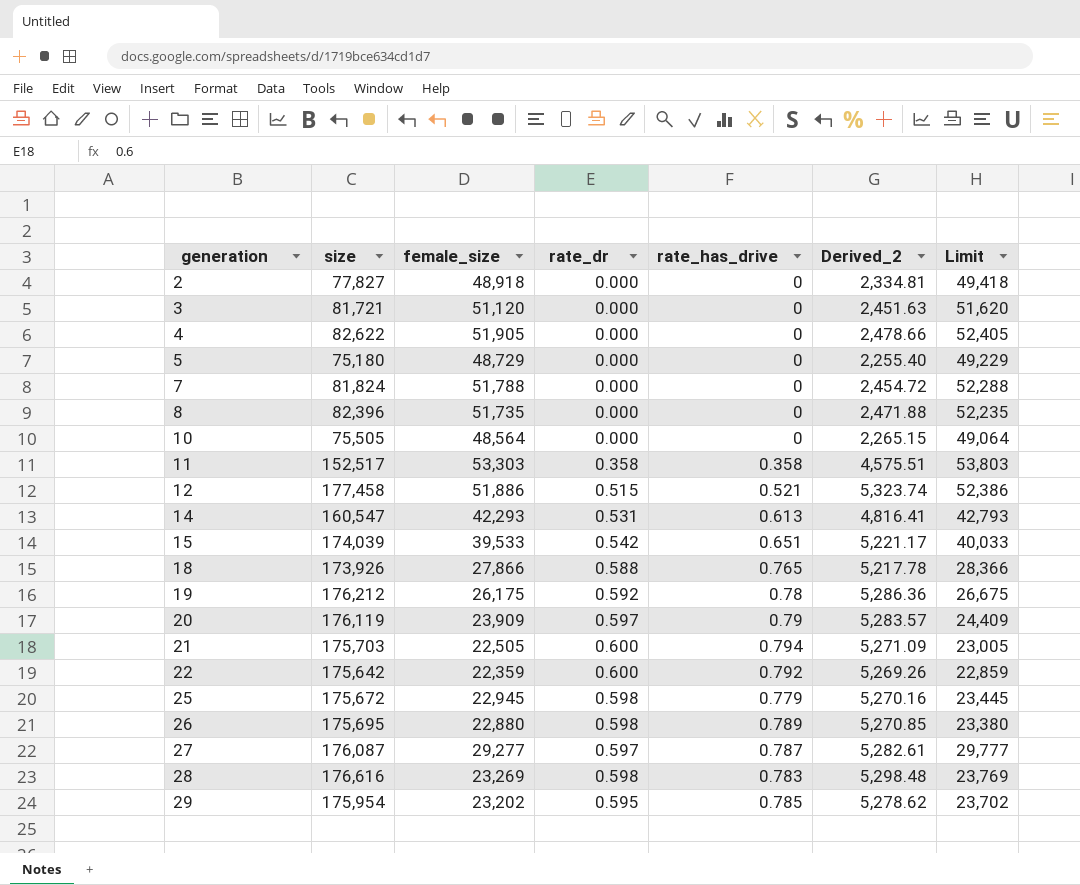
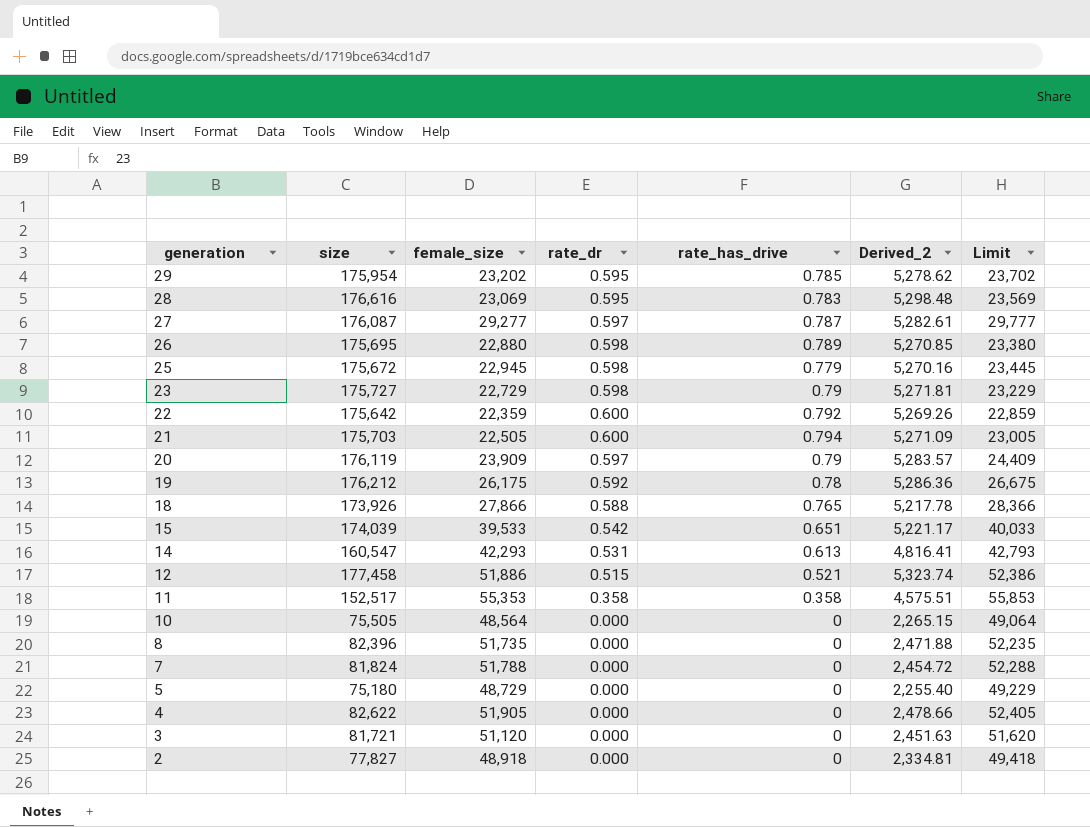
row order: generation ascending -> generation descending
28 | female_size: 23,269 -> 23,069
28 | rate_dr: 0.598 -> 0.595
28 | Limit: 23,769 -> 23,569
row 23: none -> 175,727 | 22,729 | 0.598 | 0.79 | 5,271.81 | 23,229
11 | female_size: 53,303 -> 55,353
11 | Limit: 53,803 -> 55,853

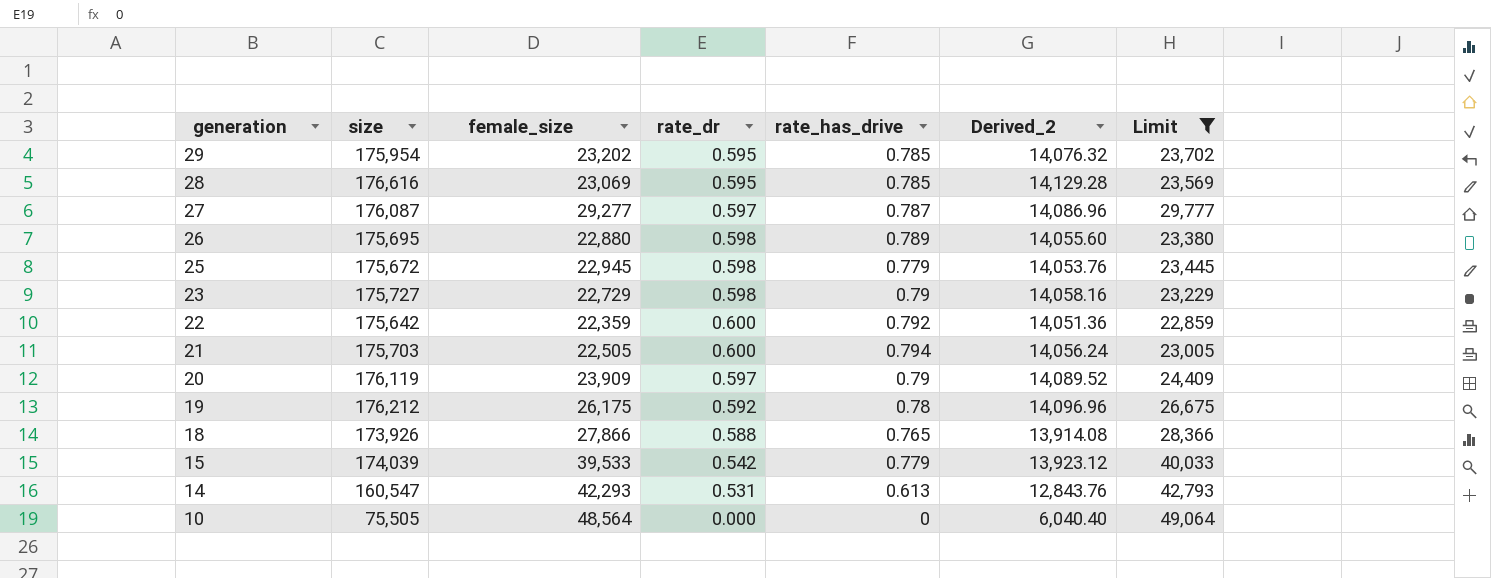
filter: none -> Limit <= 49,064
column Derived_2 | formula: [size] * 0.03 -> [size] * 0.08
28 | rate_has_drive: 0.783 -> 0.785
15 | rate_has_drive: 0.651 -> 0.779

